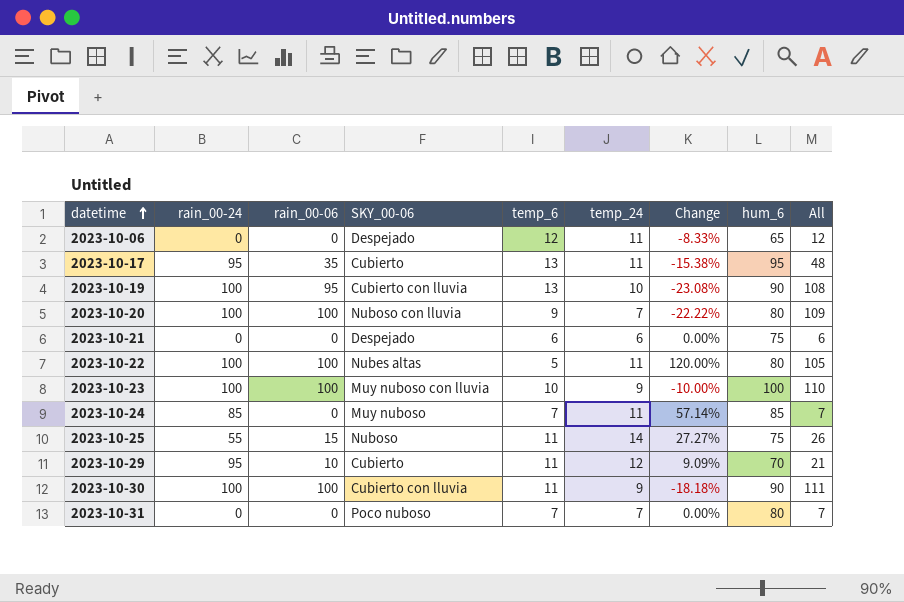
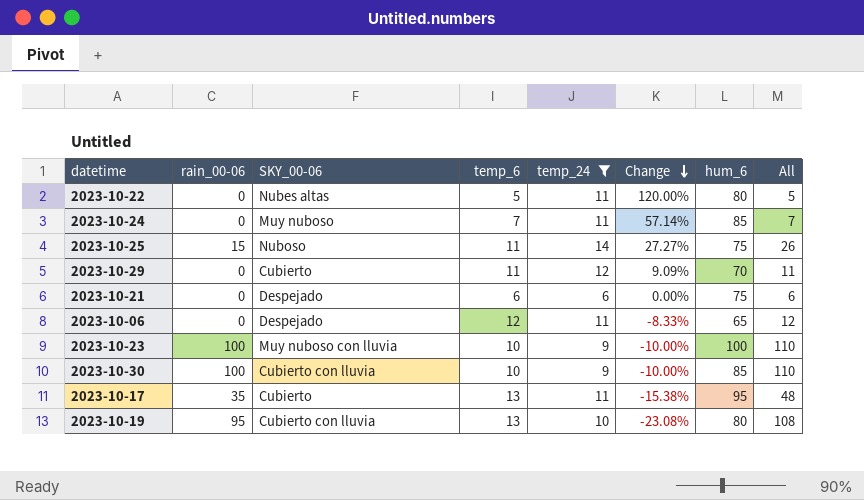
filter: none -> temp_24 != 7
row order: datetime ascending -> Change descending
column rain_00-24 | position: 2 -> none
2023-10-22 | rain_00-06: 100 -> 0
2023-10-22 | All: 105 -> 5
2023-10-29 | rain_00-06: 10 -> 0
2023-10-29 | All: 21 -> 11
2023-10-30 | temp_6: 11 -> 10
2023-10-30 | Change: -18.18% -> -10.00%
2023-10-30 | hum_6: 90 -> 85
2023-10-30 | All: 111 -> 110
2023-10-19 | hum_6: 90 -> 80

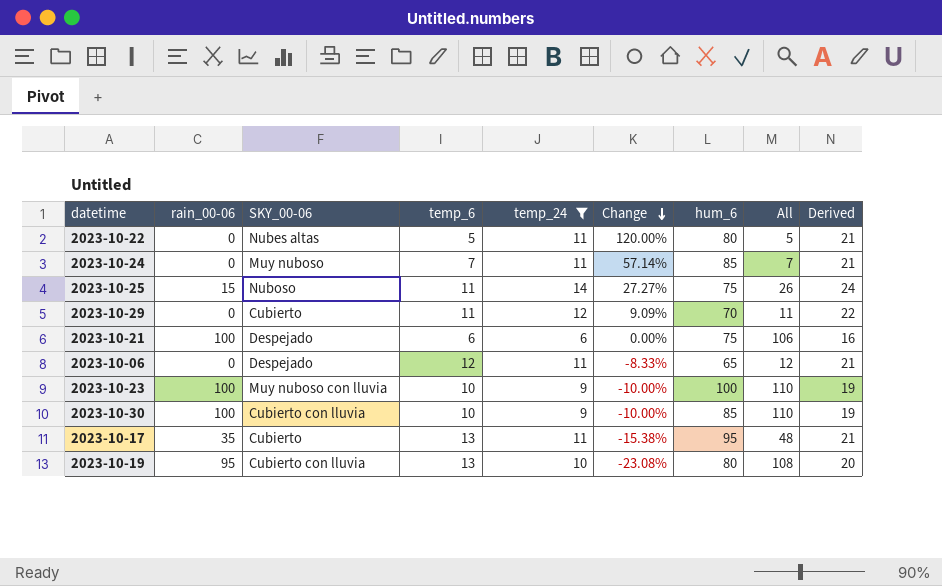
column Derived | formula: none -> [temp_24] + 10
2023-10-21 | rain_00-06: 0 -> 100
2023-10-21 | All: 6 -> 106

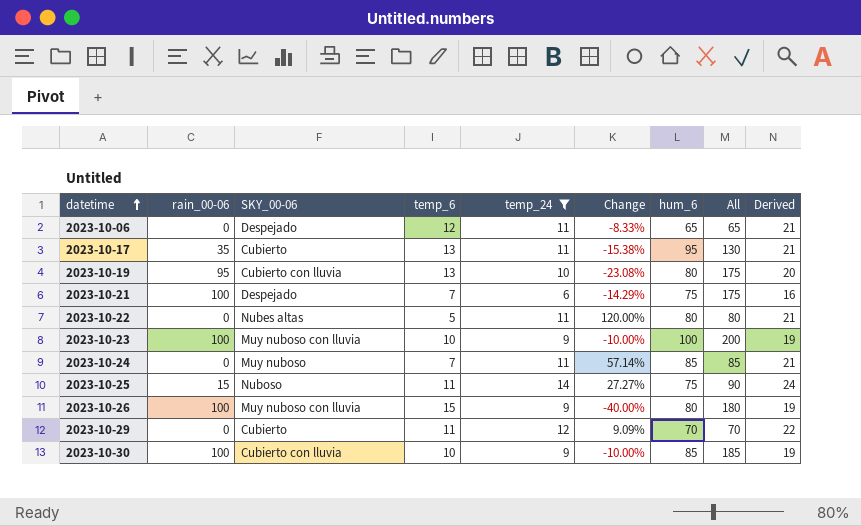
row order: Change descending -> datetime ascending
column All | formula: [rain_00-06] + [temp_6] -> [rain_00-06] + [hum_6]
2023-10-21 | temp_6: 6 -> 7
2023-10-21 | Change: 0.00% -> -14.29%
row 2023-10-26: none -> 100 | Muy nuboso con lluvia | 15 | 9 | -40.00% | 80 | 180 | 19

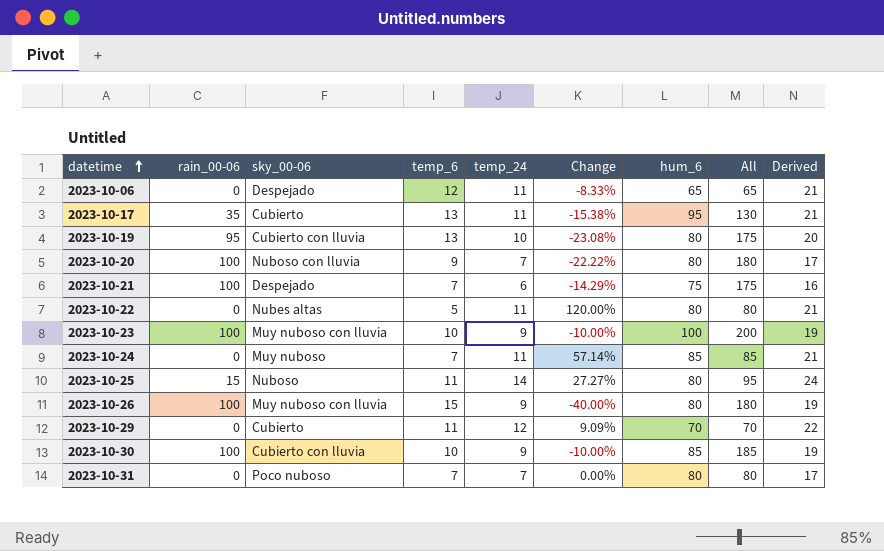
filter: temp_24 != 7 -> none
column name: SKY_00-06 -> sky_00-06
2023-10-25 | hum_6: 75 -> 80
2023-10-25 | All: 90 -> 95

